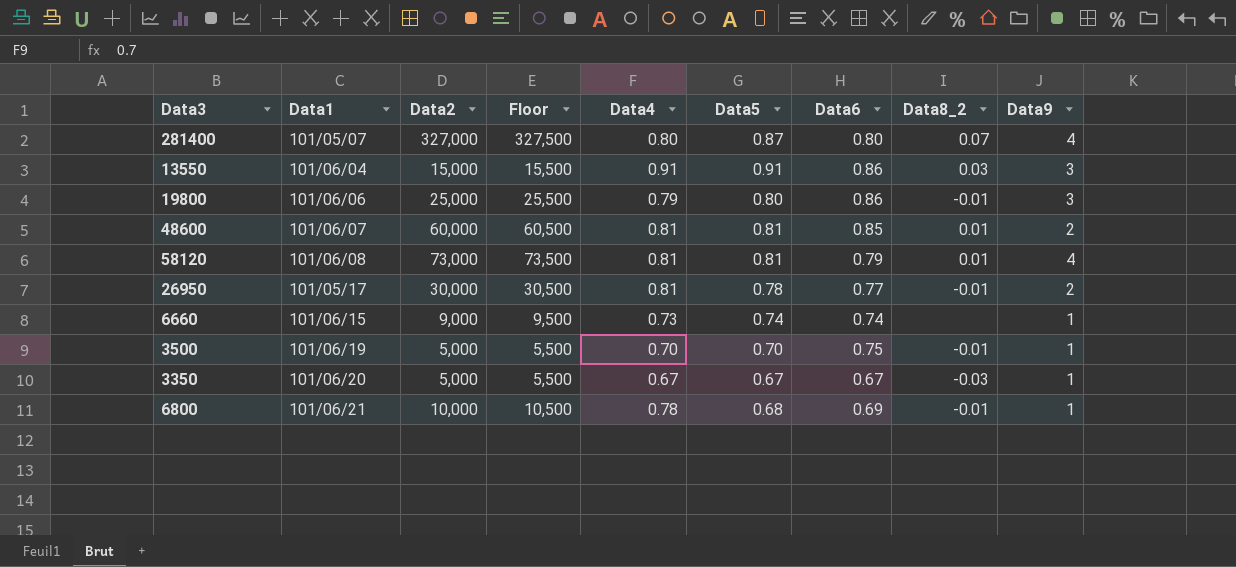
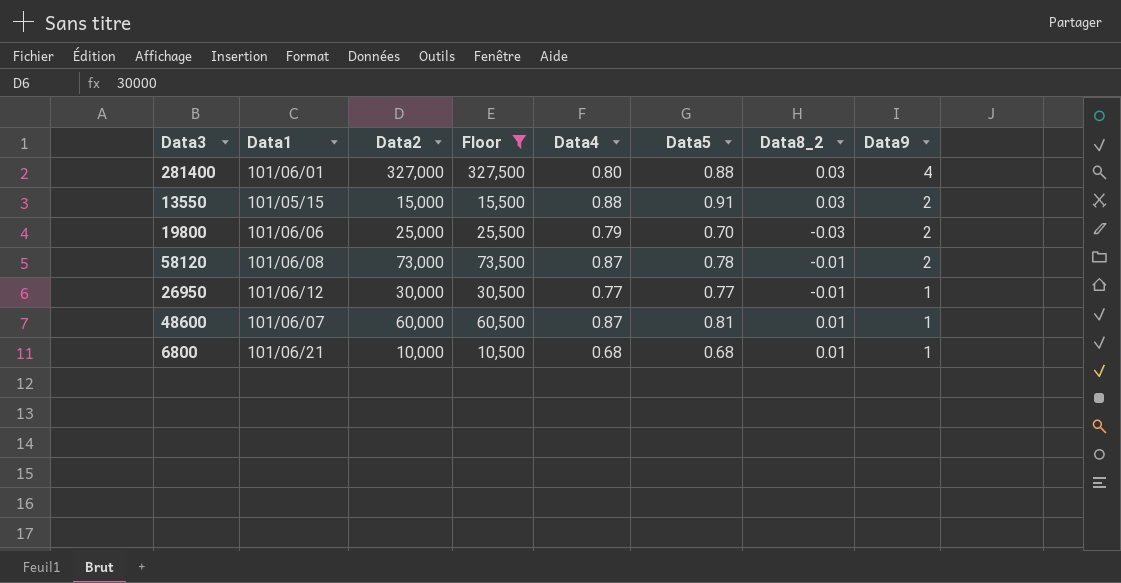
filter: none -> Floor >= 10,500
row order: none -> Data9 descending
column Data6 | position: 7 -> none
281400 | Data1: 101/05/07 -> 101/06/01
281400 | Data5: 0.87 -> 0.88
281400 | Data8_2: 0.07 -> 0.03
13550 | Data1: 101/06/04 -> 101/05/15
13550 | Data4: 0.91 -> 0.88
13550 | Data9: 3 -> 2
19800 | Data5: 0.80 -> 0.70
19800 | Data8_2: -0.01 -> -0.03
19800 | Data9: 3 -> 2
58120 | Data4: 0.81 -> 0.87
58120 | Data5: 0.81 -> 0.78
58120 | Data8_2: 0.01 -> -0.01
58120 | Data9: 4 -> 2
26950 | Data1: 101/05/17 -> 101/06/12
26950 | Data4: 0.81 -> 0.77
26950 | Data5: 0.78 -> 0.77
26950 | Data9: 2 -> 1
48600 | Data4: 0.81 -> 0.87
48600 | Data9: 2 -> 1
6800 | Data4: 0.78 -> 0.68
6800 | Data8_2: -0.01 -> 0.01

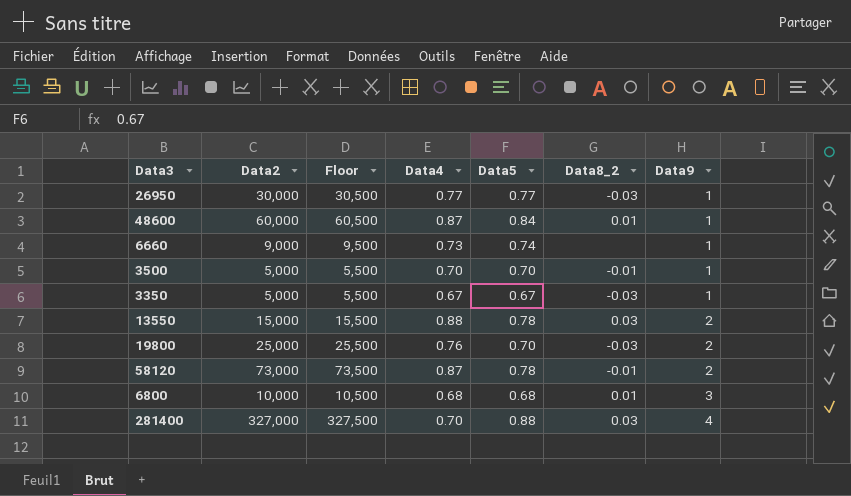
filter: Floor >= 10,500 -> none
row order: Data9 descending -> Data9 ascending
column Data1 | position: 2 -> none
26950 | Data8_2: -0.01 -> -0.03
48600 | Data5: 0.81 -> 0.84
13550 | Data5: 0.91 -> 0.78
19800 | Data4: 0.79 -> 0.76
6800 | Data9: 1 -> 3
281400 | Data4: 0.80 -> 0.70

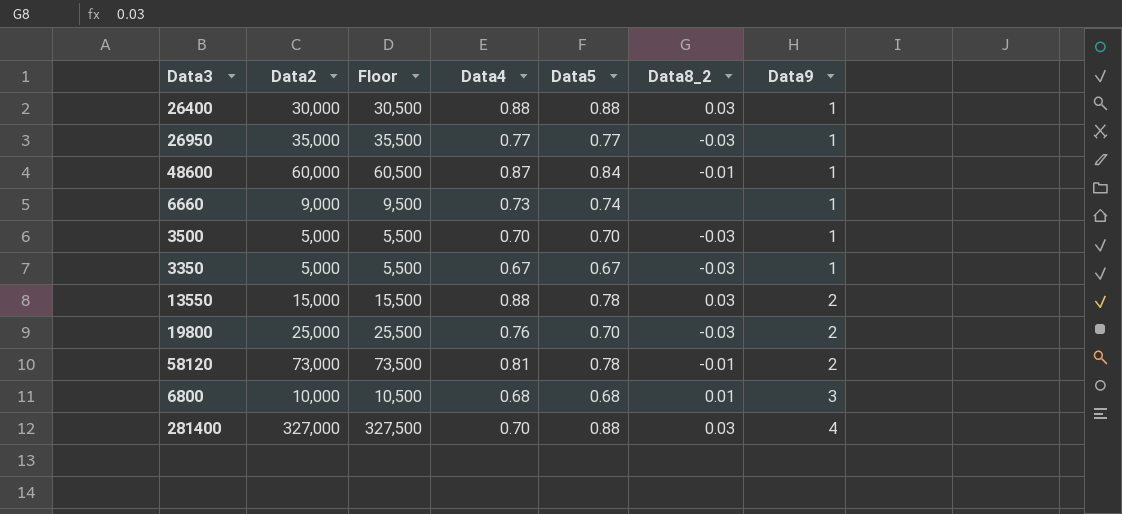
row 26400: none -> 30,000 | 30,500 | 0.88 | 0.88 | 0.03 | 1
26950 | Data2: 30,000 -> 35,000
26950 | Floor: 30,500 -> 35,500
48600 | Data8_2: 0.01 -> -0.01
3500 | Data8_2: -0.01 -> -0.03
58120 | Data4: 0.87 -> 0.81

